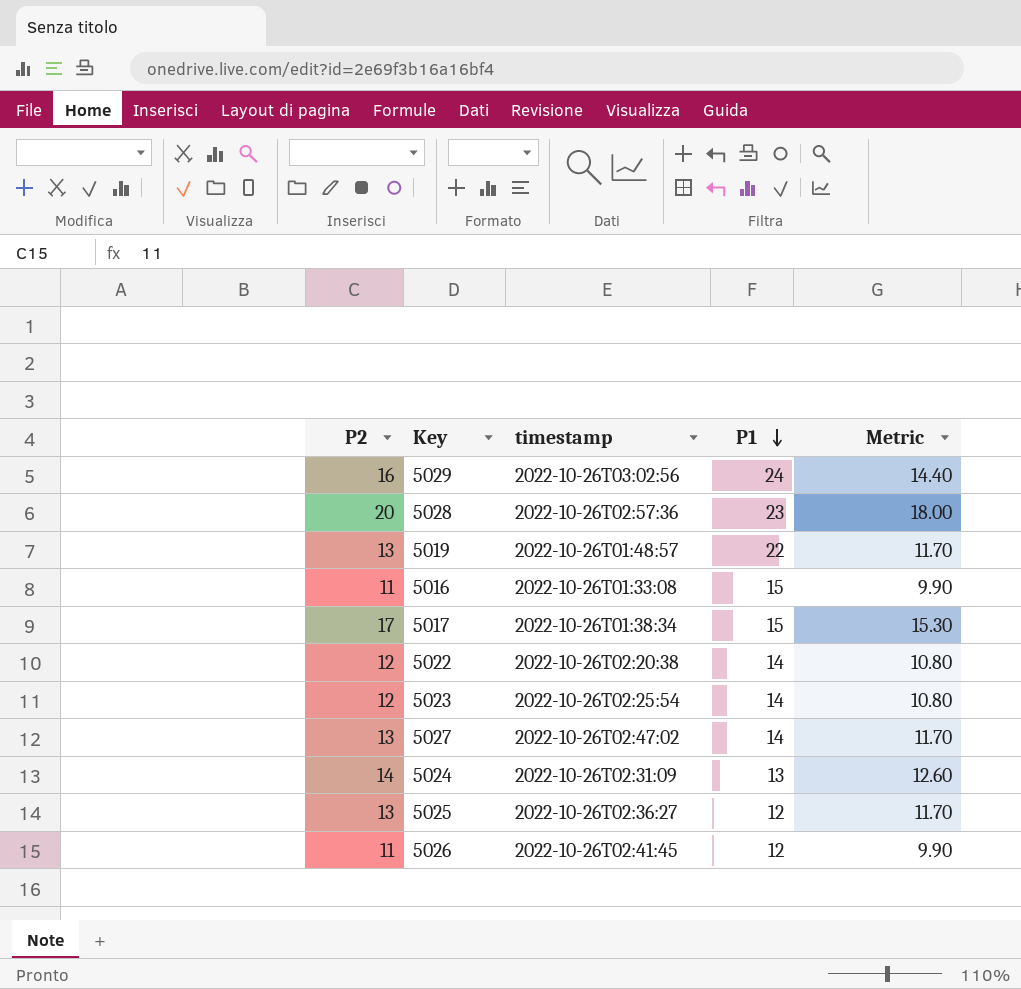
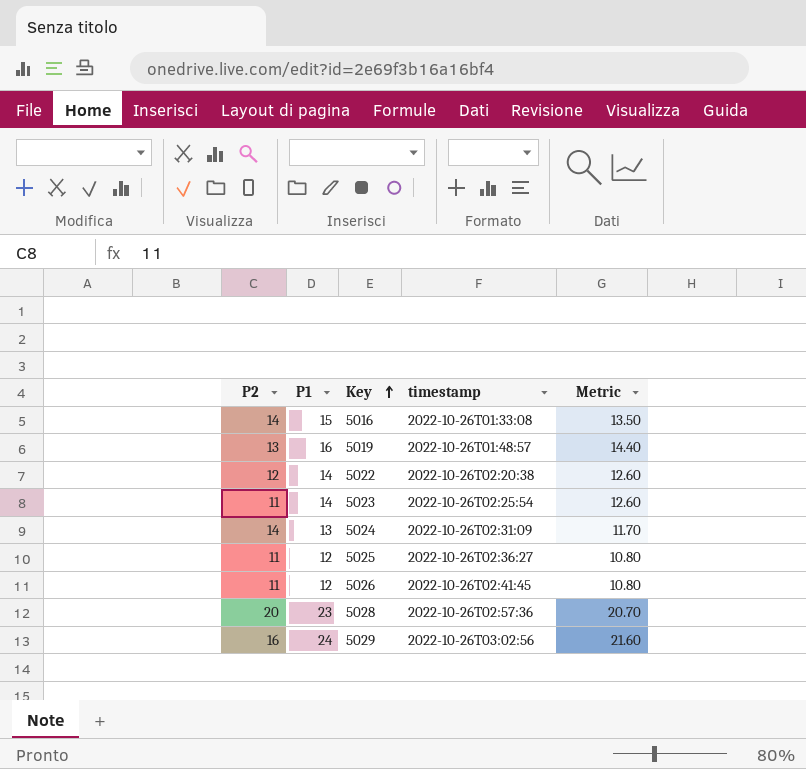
row order: P1 descending -> Key ascending
column P1 | position: 4 -> 2
column Metric | formula: [P2] * 0.9 -> [P1] * 0.9
row 5017: 17 | 2022-10-26T01:38:34 | 15 | 15.30 -> none
row 5027: 13 | 2022-10-26T02:47:02 | 14 | 11.70 -> none
5016 | P2: 11 -> 14
5019 | P1: 22 -> 16
5023 | P2: 12 -> 11
5025 | P2: 13 -> 11

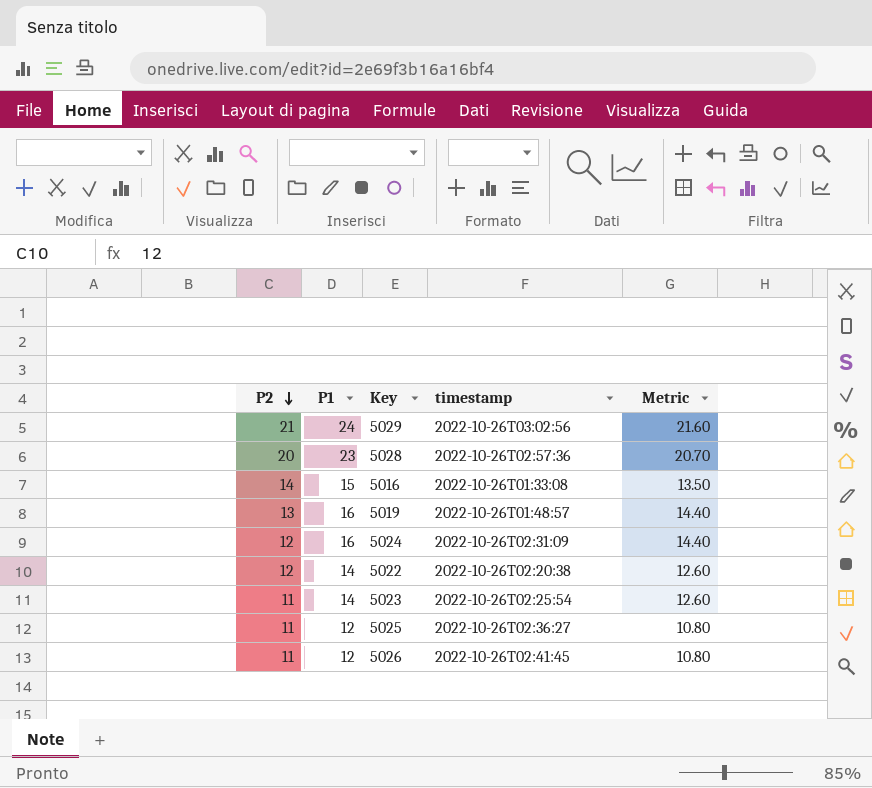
row order: Key ascending -> P2 descending
5029 | P2: 16 -> 21
5024 | P2: 14 -> 12
5024 | P1: 13 -> 16
5024 | Metric: 11.70 -> 14.40

